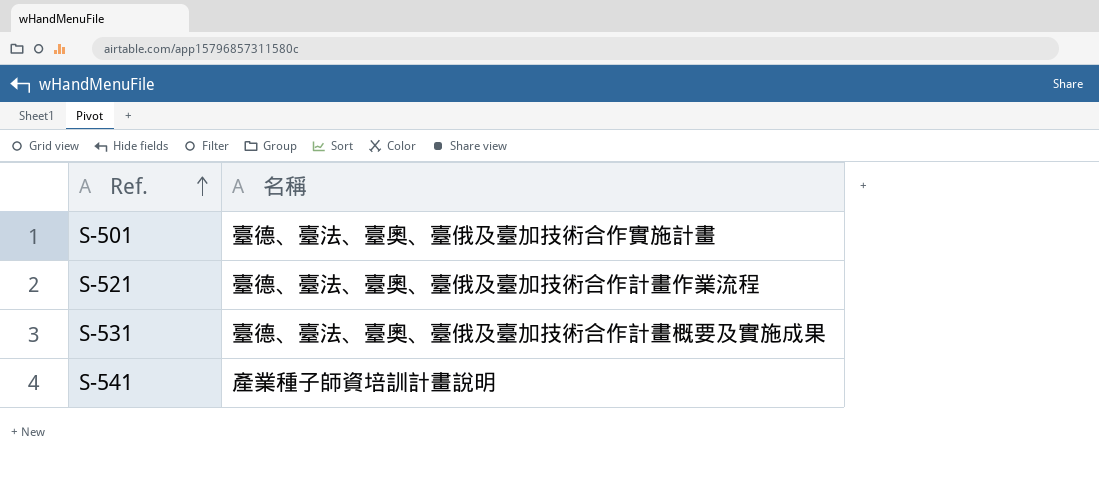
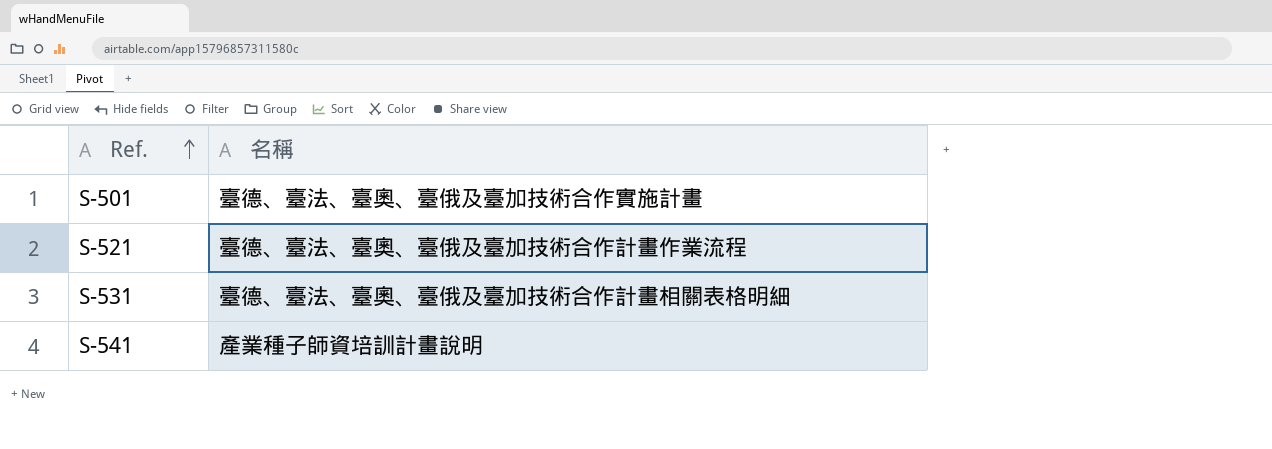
S-531 | 名稱: 臺德、臺法、臺奧、臺俄及臺加技術合作計畫概要及實施成果 -> 臺德、臺法、臺奧、臺俄及臺加技術合作計畫相關表格明細

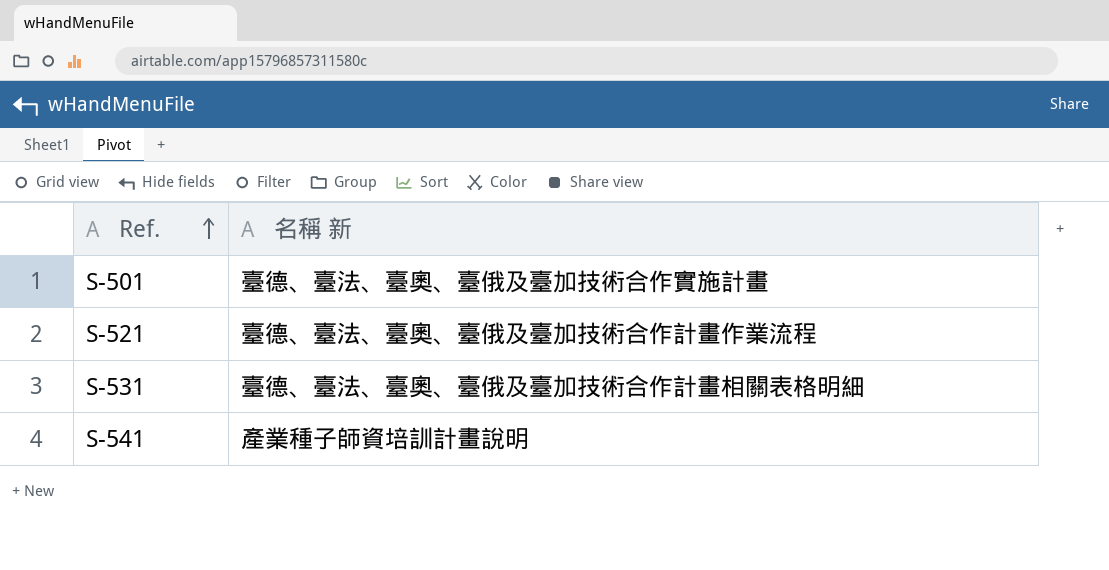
column name: 名稱 -> 名稱 新

